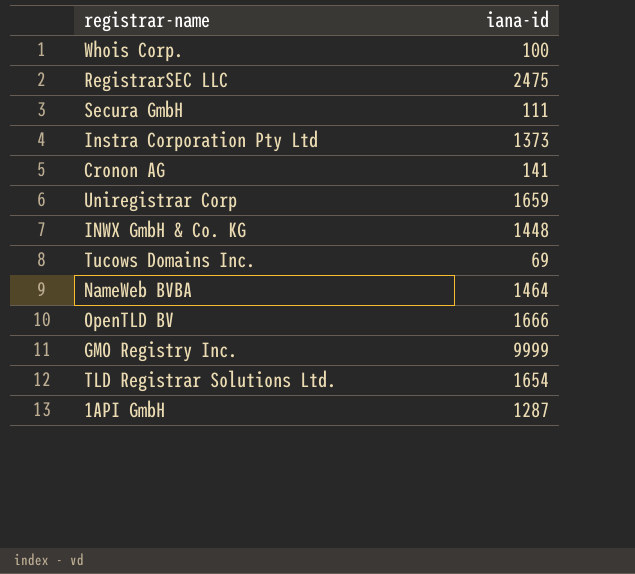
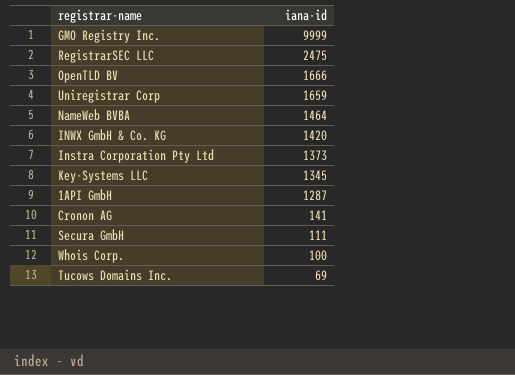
row order: none -> iana-id descending
row TLD Registrar Solutions Ltd.: 1654 -> none
INWX GmbH & Co. KG | iana-id: 1448 -> 1420
row Key-Systems LLC: none -> 1345

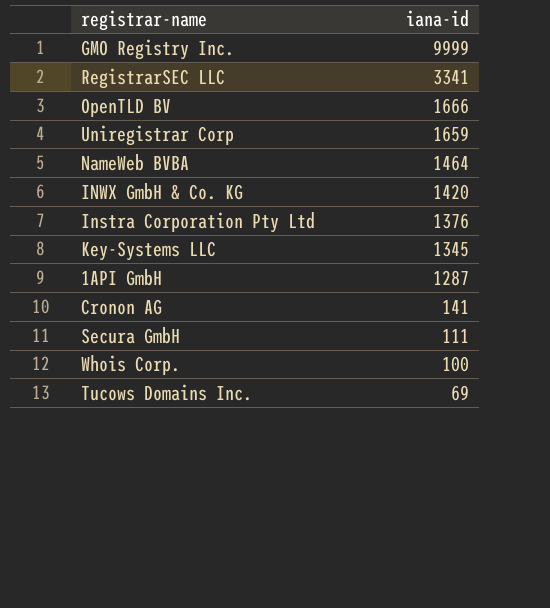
RegistrarSEC LLC | iana-id: 2475 -> 3341
Instra Corporation Pty Ltd | iana-id: 1373 -> 1376

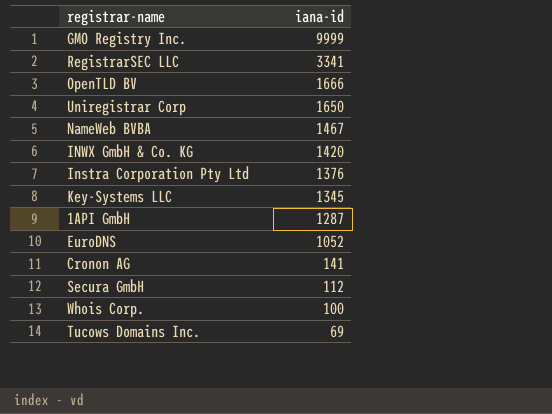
Uniregistrar Corp | iana-id: 1659 -> 1650
NameWeb BVBA | iana-id: 1464 -> 1467
row EuroDNS: none -> 1052
Secura GmbH | iana-id: 111 -> 112

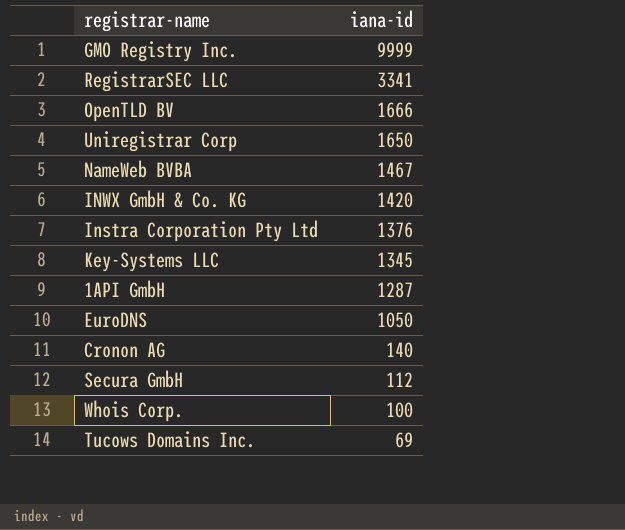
EuroDNS | iana-id: 1052 -> 1050
Cronon AG | iana-id: 141 -> 140

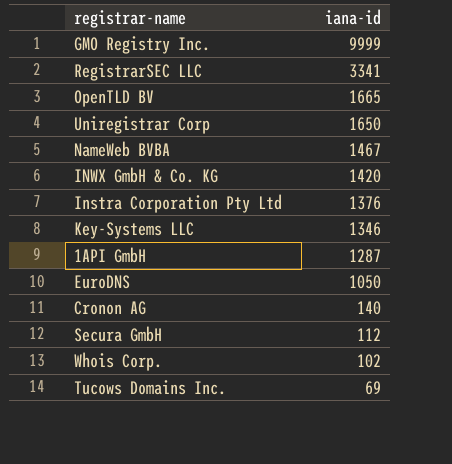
OpenTLD BV | iana-id: 1666 -> 1665
Key-Systems LLC | iana-id: 1345 -> 1346
Whois Corp. | iana-id: 100 -> 102

